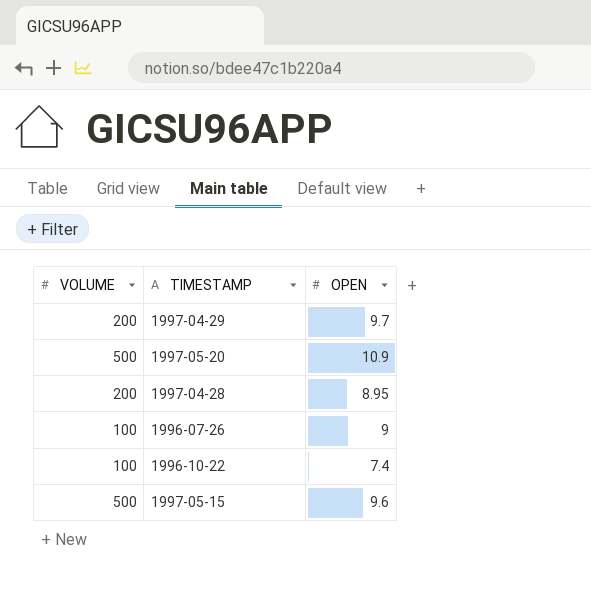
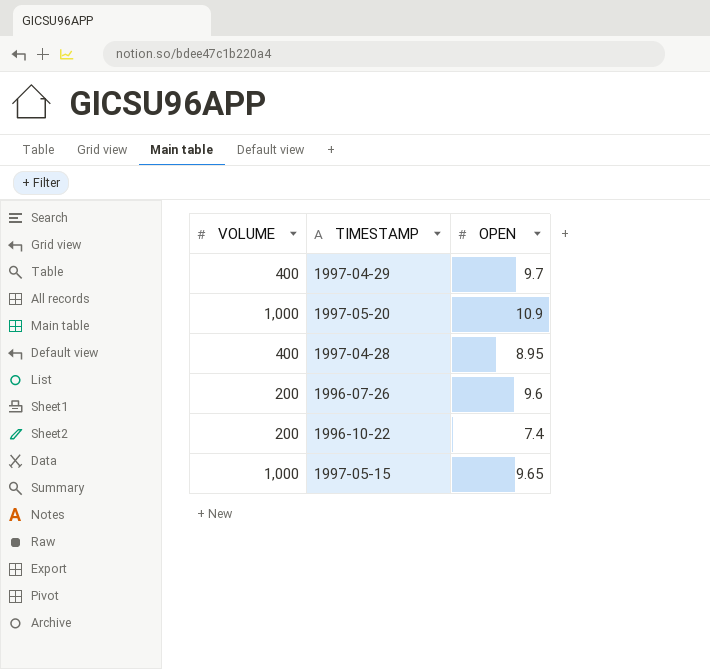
1997-04-29 | VOLUME: 200 -> 400
1997-05-20 | VOLUME: 500 -> 1,000
1997-04-28 | VOLUME: 200 -> 400
1996-07-26 | VOLUME: 100 -> 200
1996-07-26 | OPEN: 9 -> 9.6
1996-10-22 | VOLUME: 100 -> 200
1997-05-15 | VOLUME: 500 -> 1,000
1997-05-15 | OPEN: 9.6 -> 9.65

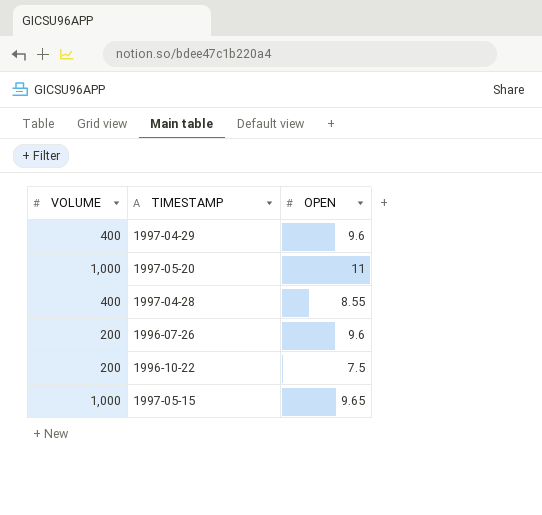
1997-04-29 | OPEN: 9.7 -> 9.6
1997-05-20 | OPEN: 10.9 -> 11
1997-04-28 | OPEN: 8.95 -> 8.55
1996-10-22 | OPEN: 7.4 -> 7.5

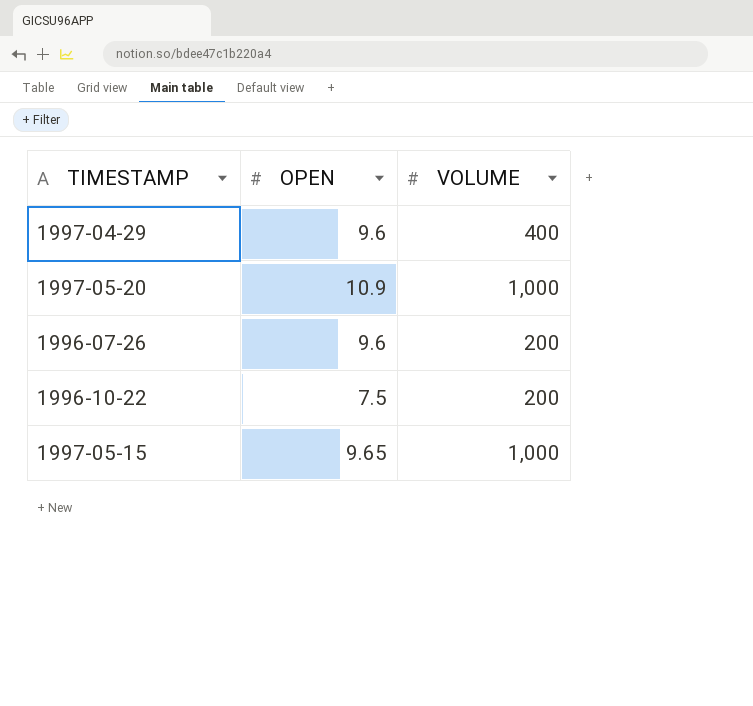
column VOLUME | position: 1 -> 3
row 1997-04-28: 400 | 8.55 -> none
1997-05-20 | OPEN: 11 -> 10.9

